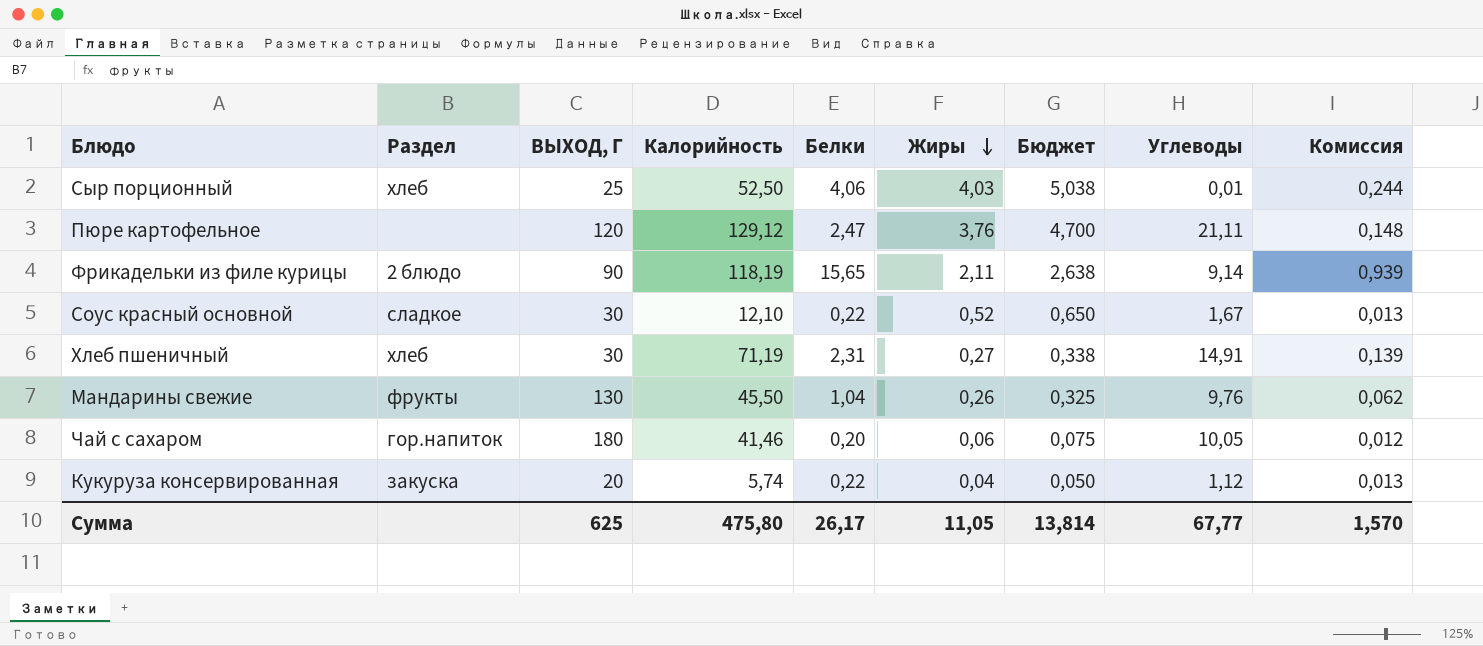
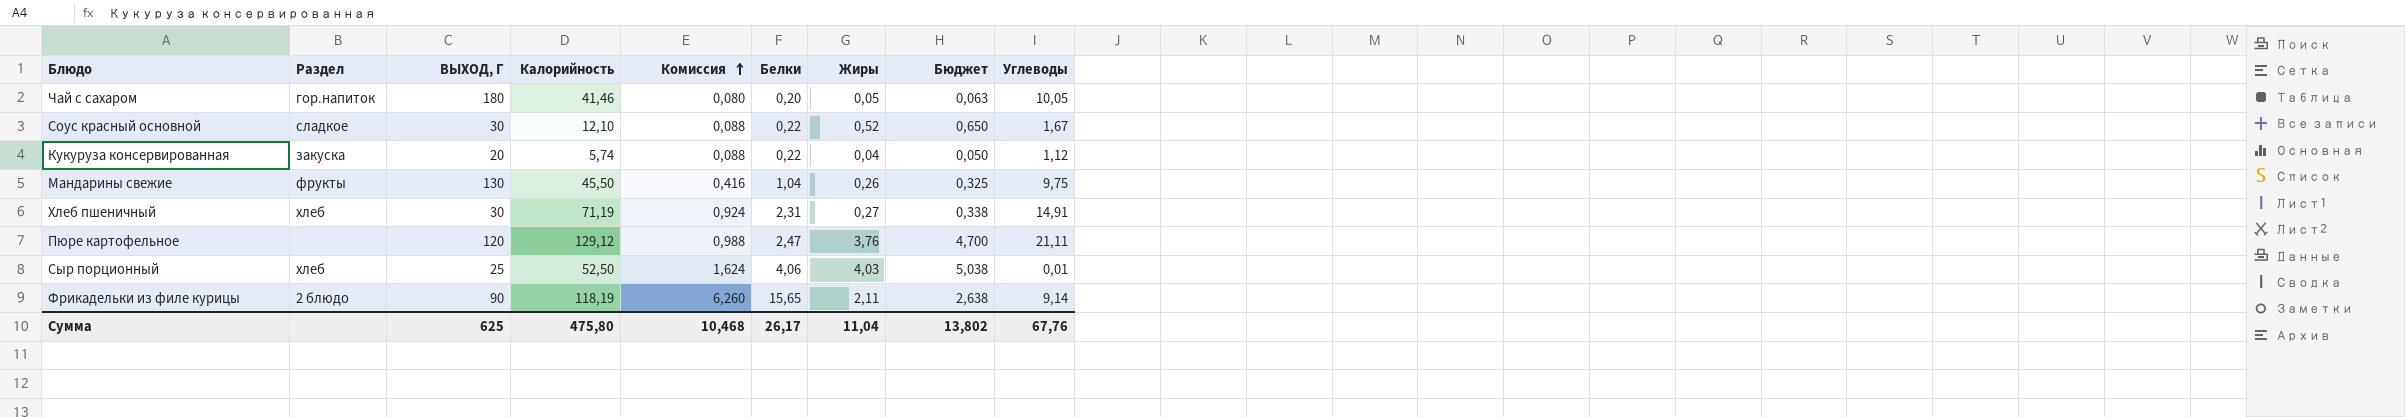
row order: Жиры descending -> Комиссия ascending
column Комиссия | formula: [Белки] * 0,06 -> [Белки] * 0,4
column Комиссия | position: 9 -> 5
Чай с сахаром | Жиры: 0,06 -> 0,05
Чай с сахаром | Бюджет: 0,075 -> 0,063
Мандарины свежие | Углеводы: 9,76 -> 9,75
Сумма | Комиссия: 1,570 -> 10,468
Сумма | Жиры: 11,05 -> 11,04
Сумма | Бюджет: 13,814 -> 13,802
Сумма | Углеводы: 67,77 -> 67,76

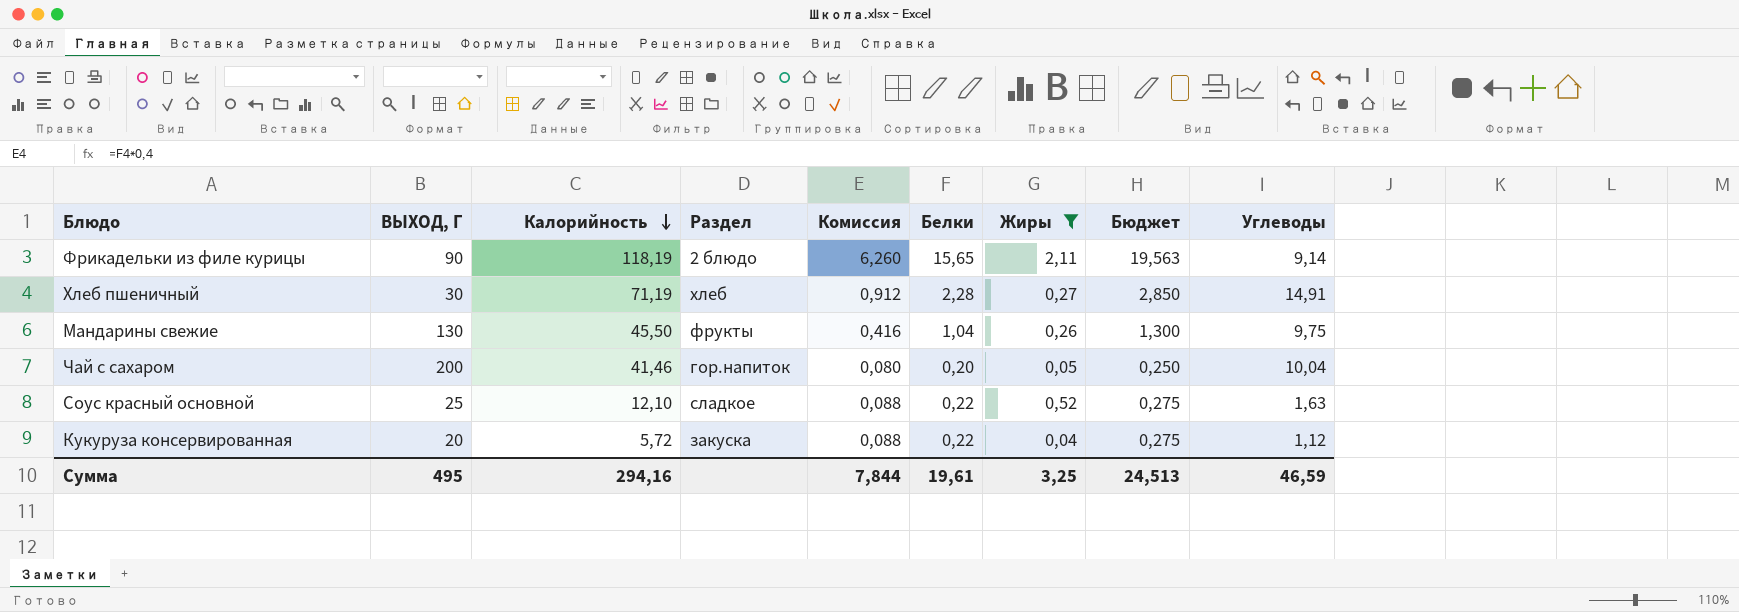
filter: none -> Жиры <= 2,11
row order: Комиссия ascending -> Калорийность descending
column Раздел | position: 2 -> 4
column Бюджет | formula: [Жиры] * 1,25 -> [Белки] * 1,25
Хлеб пшеничный | Комиссия: 0,924 -> 0,912
Хлеб пшеничный | Белки: 2,31 -> 2,28
Чай с сахаром | ВЫХОД, Г: 180 -> 200
Чай с сахаром | Углеводы: 10,05 -> 10,04
Соус красный основной | ВЫХОД, Г: 30 -> 25
Соус красный основной | Углеводы: 1,67 -> 1,63
Кукуруза консервированная | Калорийность: 5,74 -> 5,72
Сумма | ВЫХОД, Г: 625 -> 495
Сумма | Калорийность: 475,80 -> 294,16
Сумма | Комиссия: 10,468 -> 7,844
Сумма | Белки: 26,17 -> 19,61
Сумма | Жиры: 11,04 -> 3,25
Сумма | Бюджет: 13,802 -> 24,513
Сумма | Углеводы: 67,76 -> 46,59

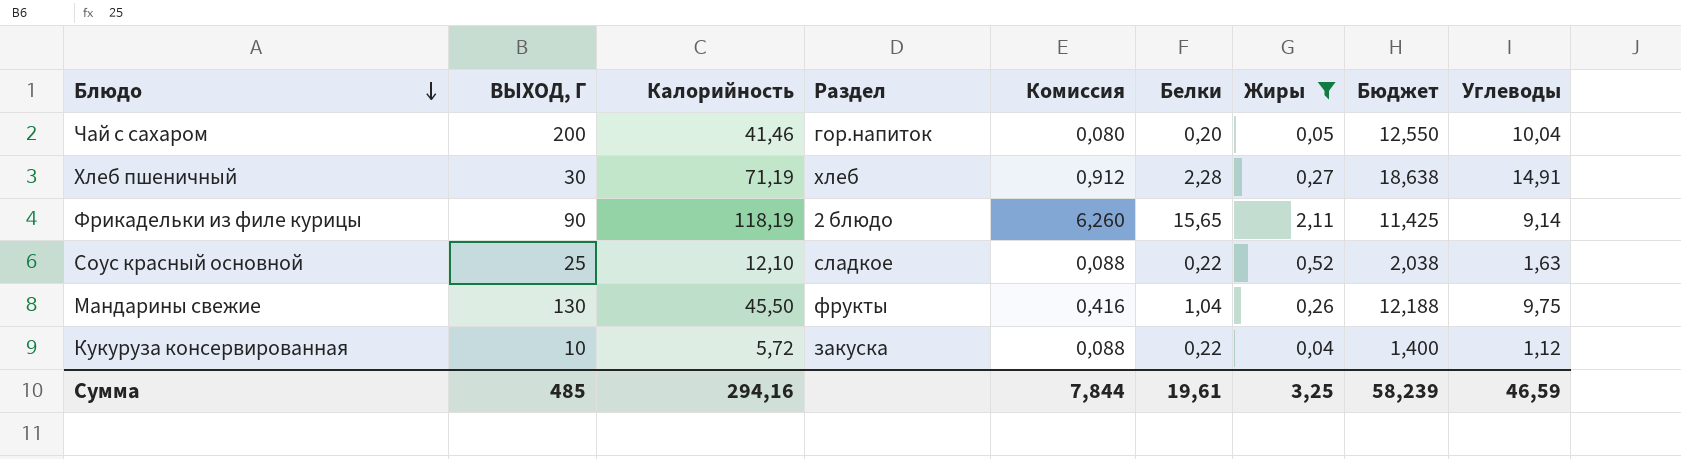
row order: Калорийность descending -> Блюдо descending
column Бюджет | formula: [Белки] * 1,25 -> [Углеводы] * 1,25
Кукуруза консервированная | ВЫХОД, Г: 20 -> 10
Сумма | ВЫХОД, Г: 495 -> 485
Сумма | Бюджет: 24,513 -> 58,239

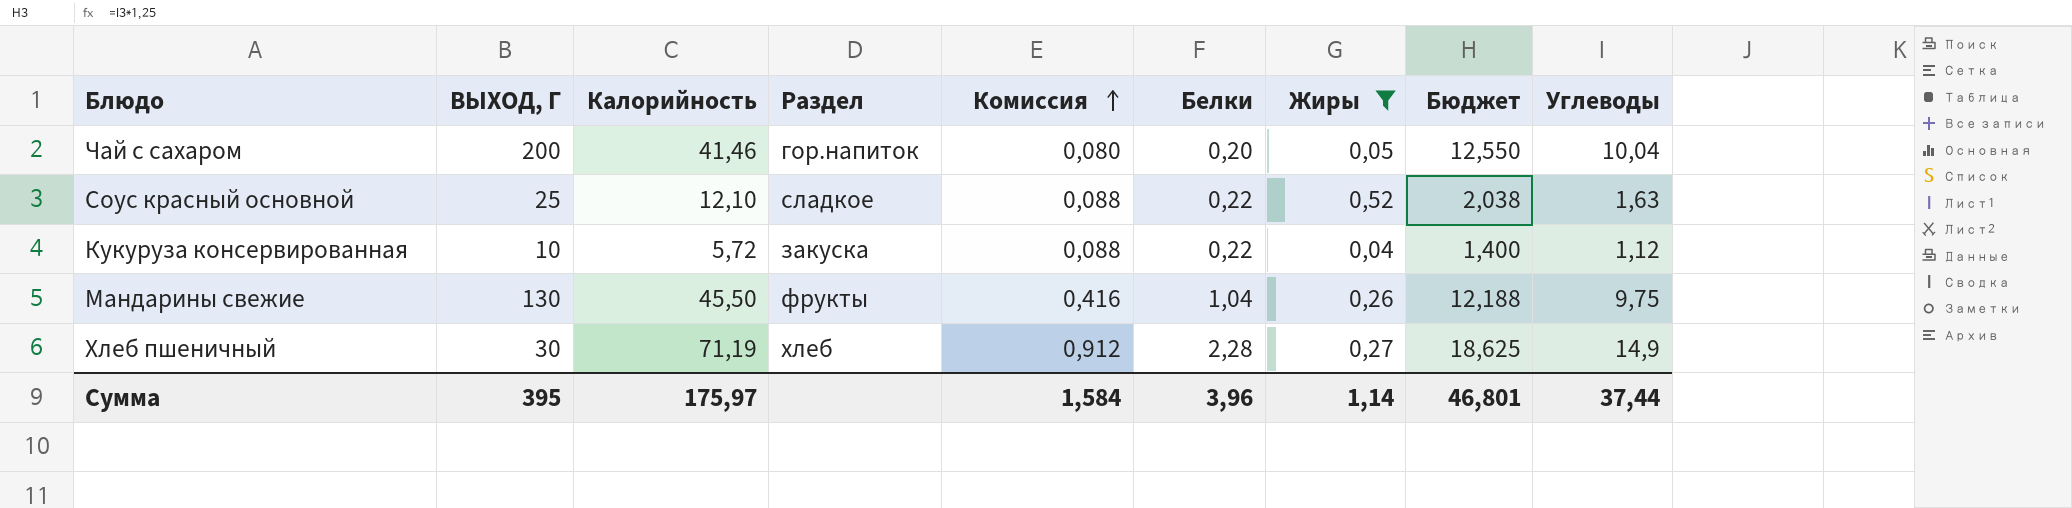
row order: Блюдо descending -> Комиссия ascending
row Фрикадельки из филе курицы: 90 | 118,19 | 2 блюдо | 6,260 | 15,65 | 2,11 | 11,425 | 9,14 -> none
Хлеб пшеничный | Бюджет: 18,638 -> 18,625
Хлеб пшеничный | Углеводы: 14,91 -> 14,9
Сумма | ВЫХОД, Г: 485 -> 395
Сумма | Калорийность: 294,16 -> 175,97
Сумма | Комиссия: 7,844 -> 1,584
Сумма | Белки: 19,61 -> 3,96
Сумма | Жиры: 3,25 -> 1,14
Сумма | Бюджет: 58,239 -> 46,801
Сумма | Углеводы: 46,59 -> 37,44

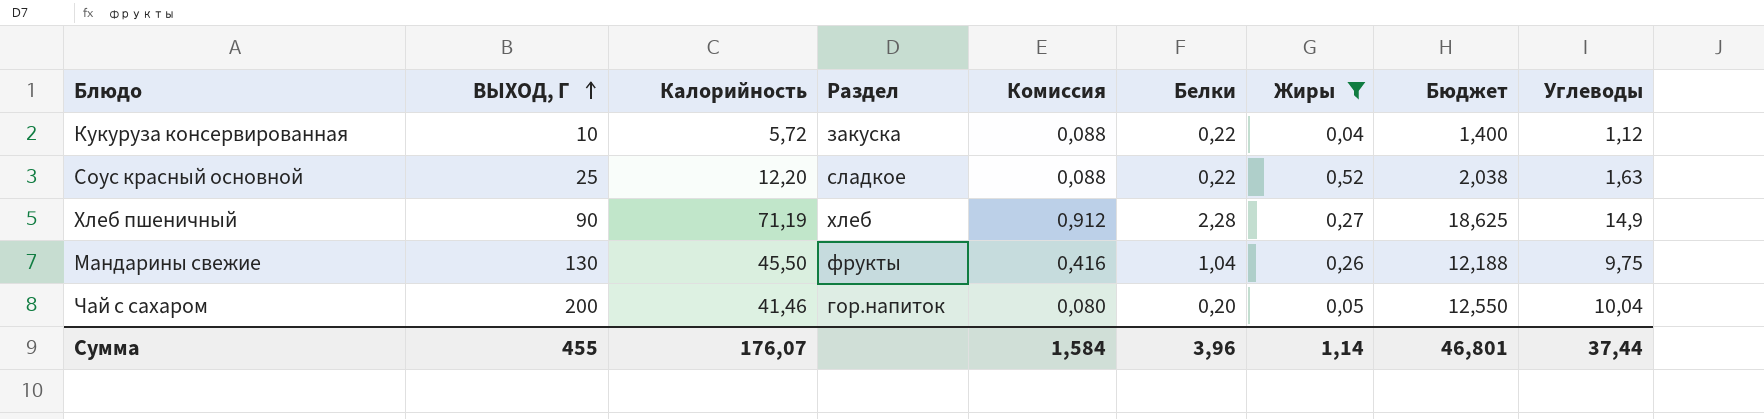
row order: Комиссия ascending -> ВЫХОД, Г ascending
Соус красный основной | Калорийность: 12,10 -> 12,20
Хлеб пшеничный | ВЫХОД, Г: 30 -> 90
Сумма | ВЫХОД, Г: 395 -> 455
Сумма | Калорийность: 175,97 -> 176,07

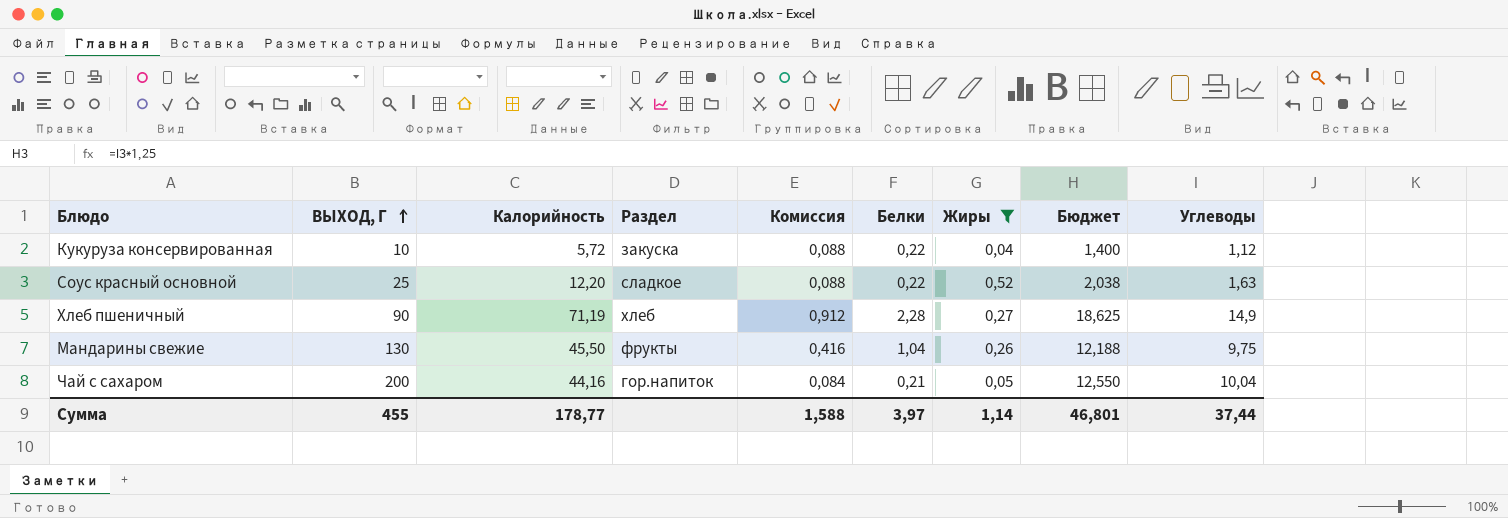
Чай с сахаром | Калорийность: 41,46 -> 44,16
Чай с сахаром | Комиссия: 0,080 -> 0,084
Чай с сахаром | Белки: 0,20 -> 0,21
Сумма | Калорийность: 176,07 -> 178,77
Сумма | Комиссия: 1,584 -> 1,588
Сумма | Белки: 3,96 -> 3,97

